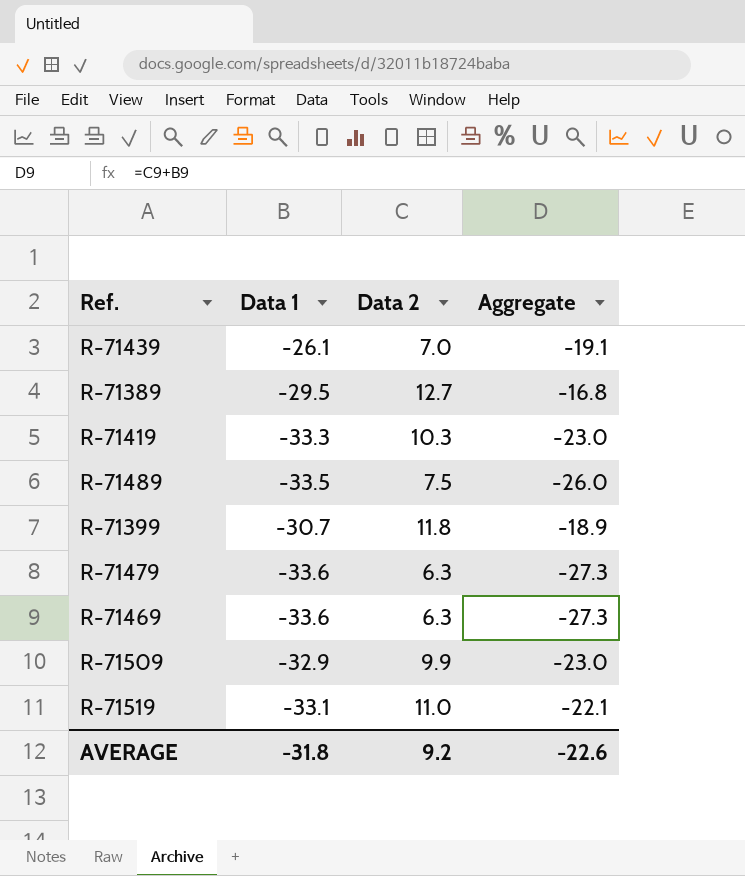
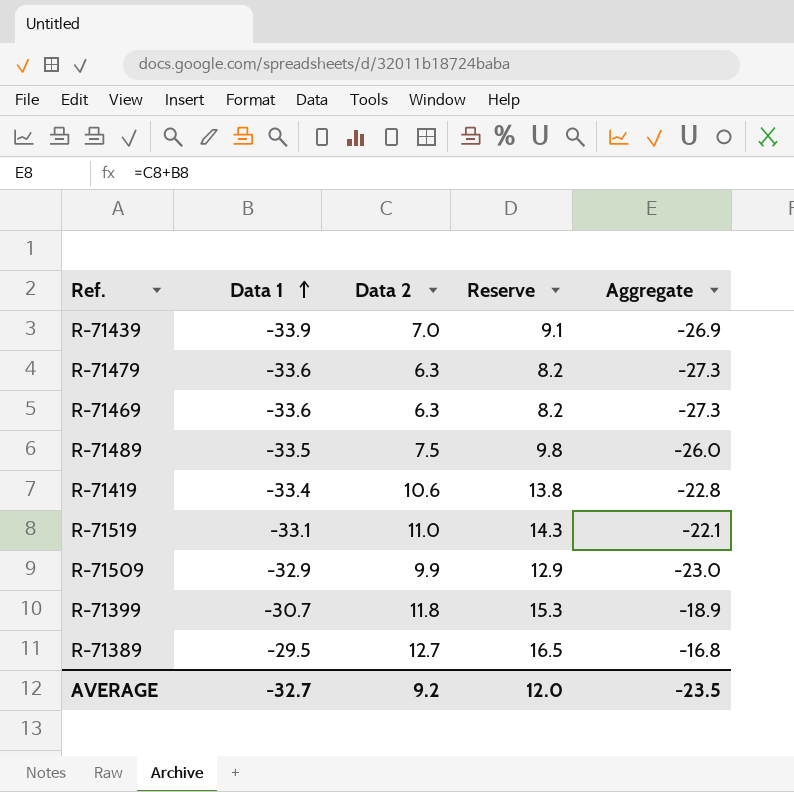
row order: none -> Data 1 ascending
column Reserve | formula: none -> [Data 2] * 1.3
R-71439 | Data 1: -26.1 -> -33.9
R-71439 | Aggregate: -19.1 -> -26.9
R-71419 | Data 1: -33.3 -> -33.4
R-71419 | Data 2: 10.3 -> 10.6
R-71419 | Aggregate: -23.0 -> -22.8
AVERAGE | Data 1: -31.8 -> -32.7
AVERAGE | Aggregate: -22.6 -> -23.5

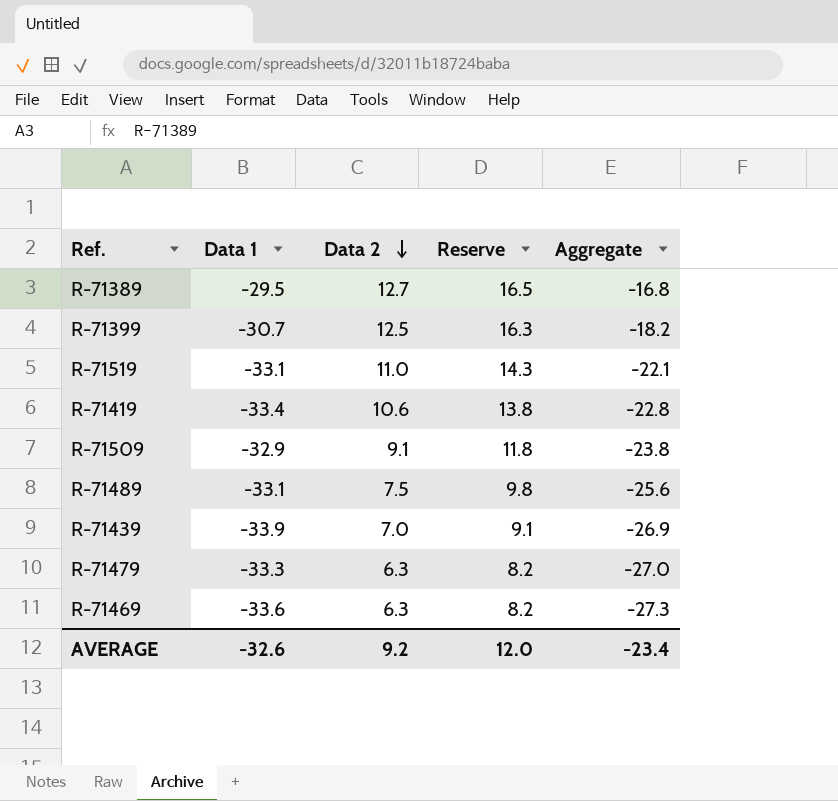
row order: Data 1 ascending -> Data 2 descending
R-71399 | Data 2: 11.8 -> 12.5
R-71399 | Reserve: 15.3 -> 16.3
R-71399 | Aggregate: -18.9 -> -18.2
R-71509 | Data 2: 9.9 -> 9.1
R-71509 | Reserve: 12.9 -> 11.8
R-71509 | Aggregate: -23.0 -> -23.8
R-71489 | Data 1: -33.5 -> -33.1
R-71489 | Aggregate: -26.0 -> -25.6
R-71479 | Data 1: -33.6 -> -33.3
R-71479 | Aggregate: -27.3 -> -27.0
AVERAGE | Data 1: -32.7 -> -32.6
AVERAGE | Aggregate: -23.5 -> -23.4

